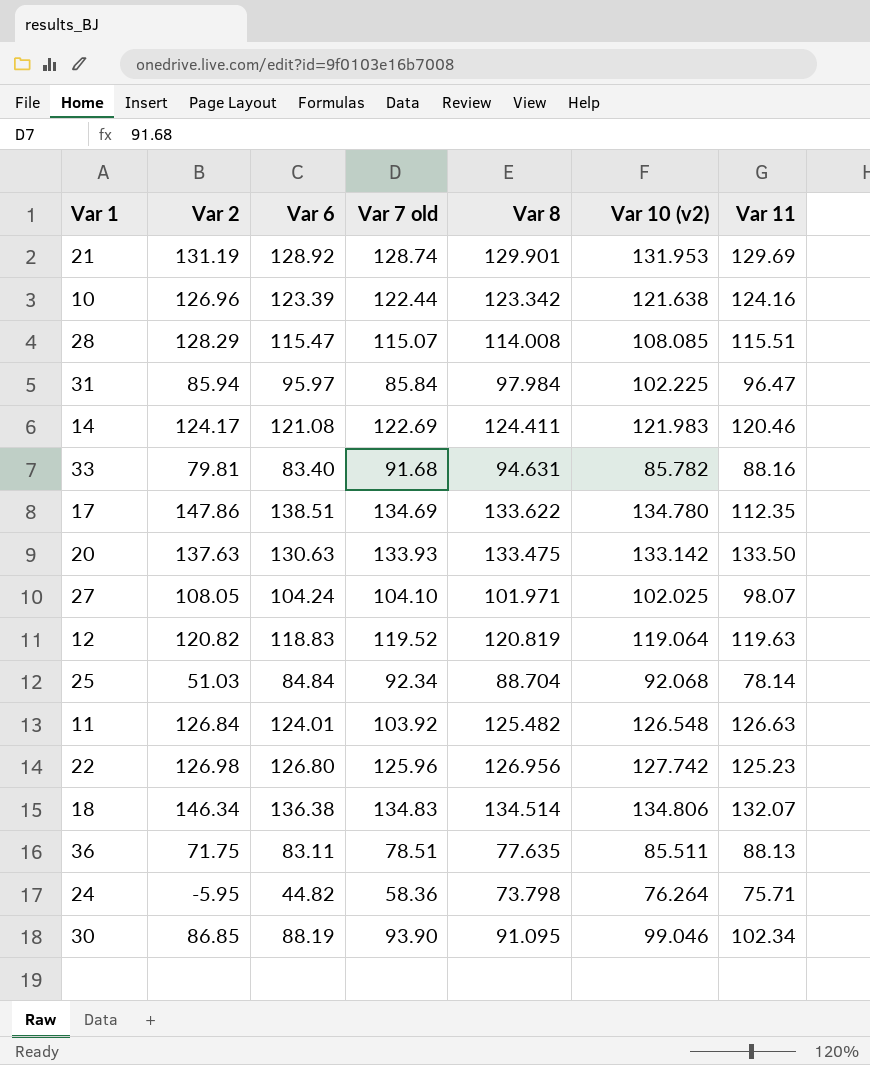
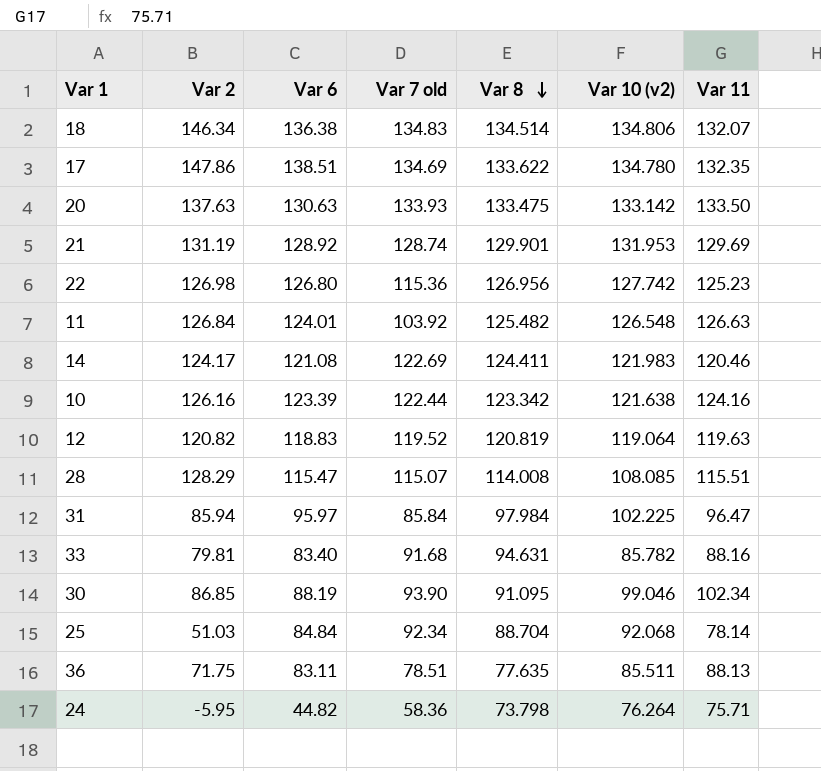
row order: none -> Var 8 descending
row 27: 108.05 | 104.24 | 104.10 | 101.971 | 102.025 | 98.07 -> none
17 | Var 11: 112.35 -> 132.35
22 | Var 7 old: 125.96 -> 115.36
10 | Var 2: 126.96 -> 126.16

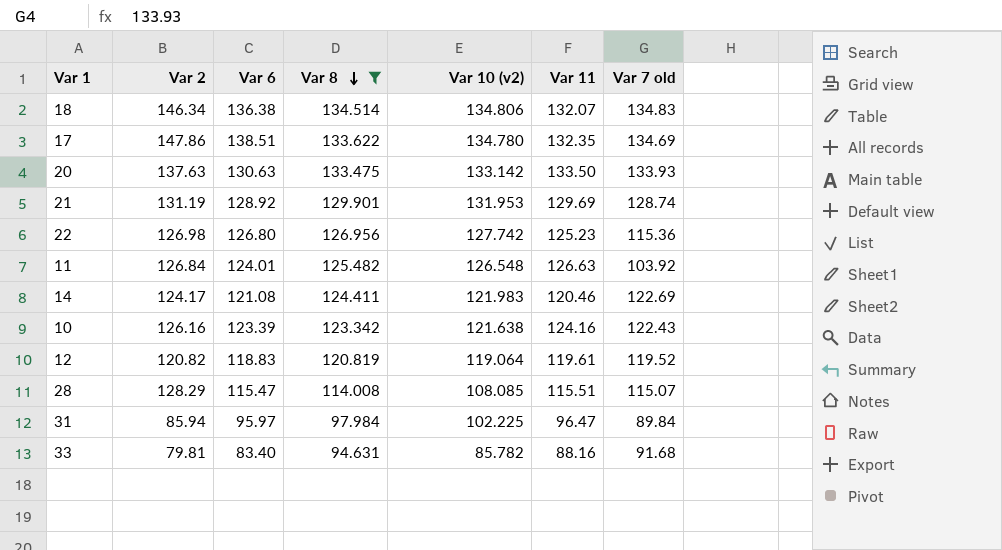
filter: none -> Var 8 >= 94.631
column Var 7 old | position: 4 -> 7
10 | Var 7 old: 122.44 -> 122.43
12 | Var 11: 119.63 -> 119.61
31 | Var 7 old: 85.84 -> 89.84

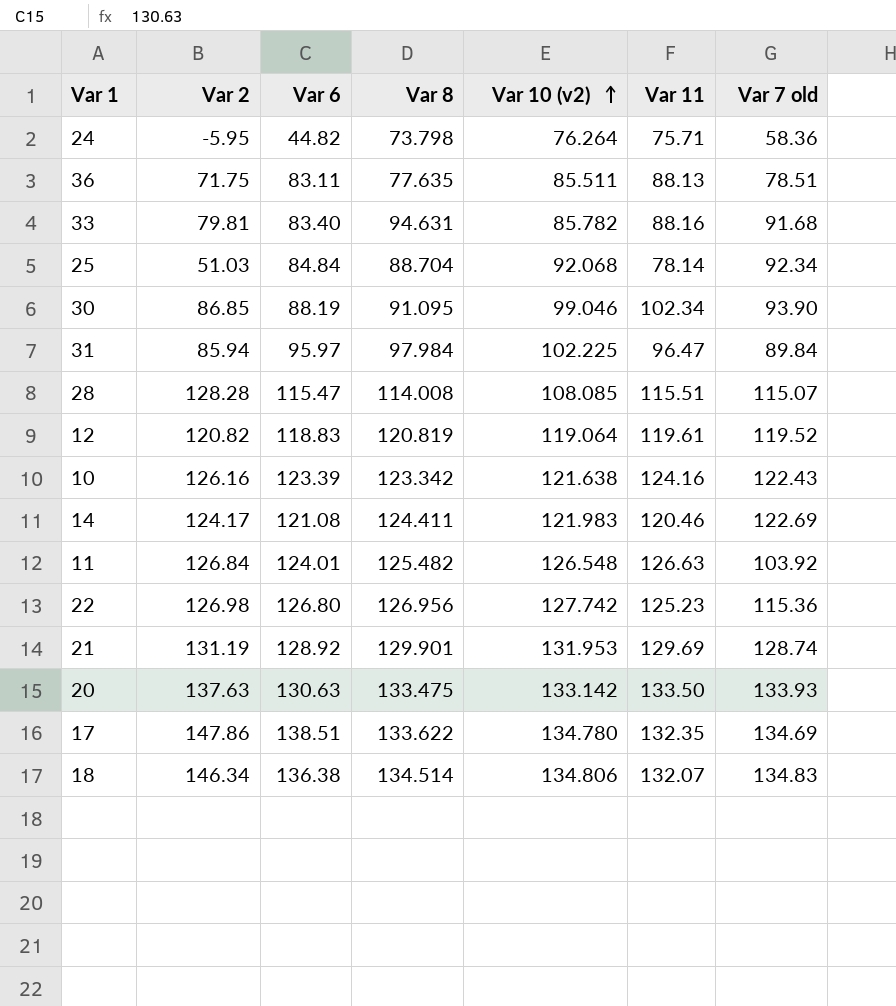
filter: Var 8 >= 94.631 -> none
row order: Var 8 descending -> Var 10 (v2) ascending
28 | Var 2: 128.29 -> 128.28

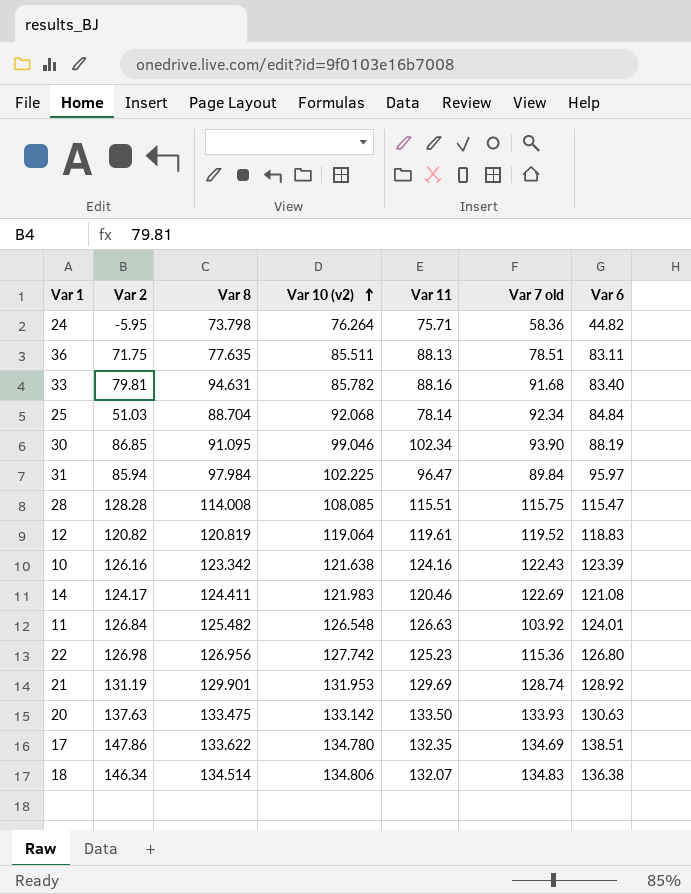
column Var 6 | position: 3 -> 7
28 | Var 7 old: 115.07 -> 115.75

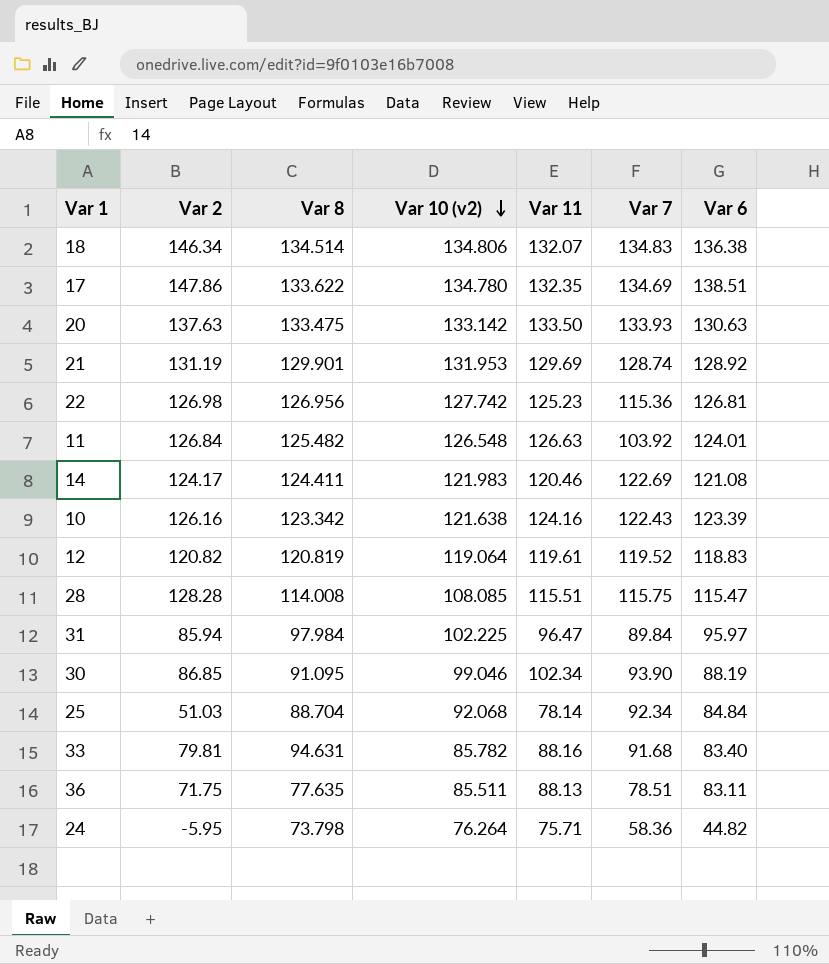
row order: Var 10 (v2) ascending -> Var 10 (v2) descending
column name: Var 7 old -> Var 7
22 | Var 6: 126.80 -> 126.81

